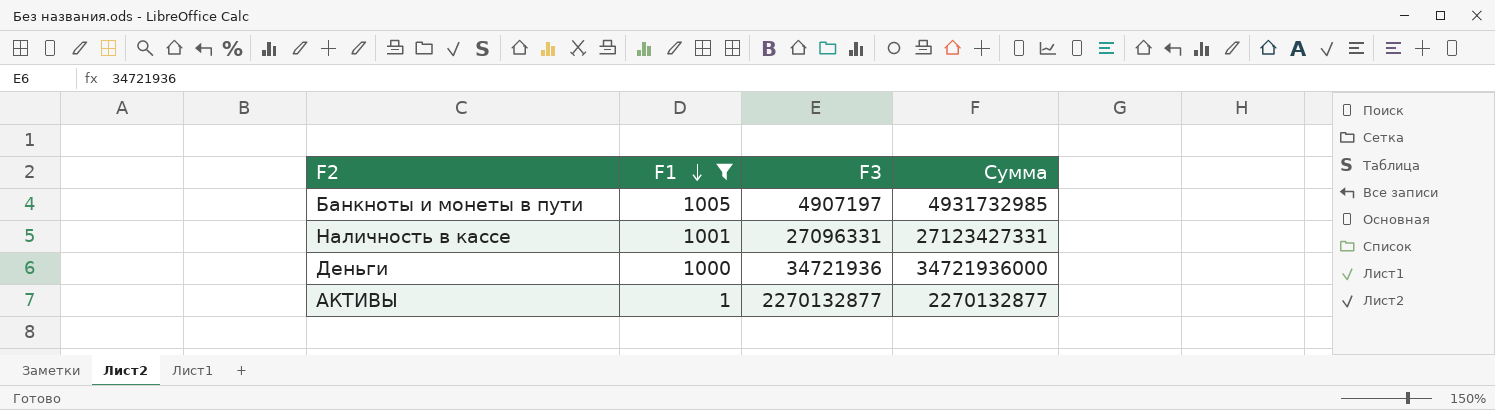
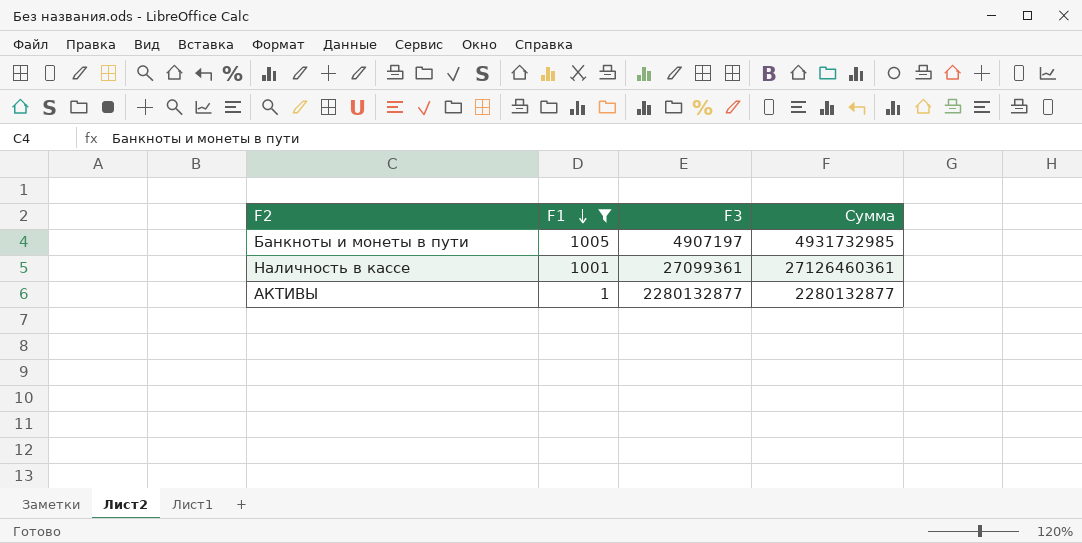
row Деньги: 1000 | 34721936 | 34721936000 -> none
Наличность в кассе | F3: 27096331 -> 27099361
Наличность в кассе | Сумма: 27123427331 -> 27126460361
АКТИВЫ | F3: 2270132877 -> 2280132877
АКТИВЫ | Сумма: 2270132877 -> 2280132877

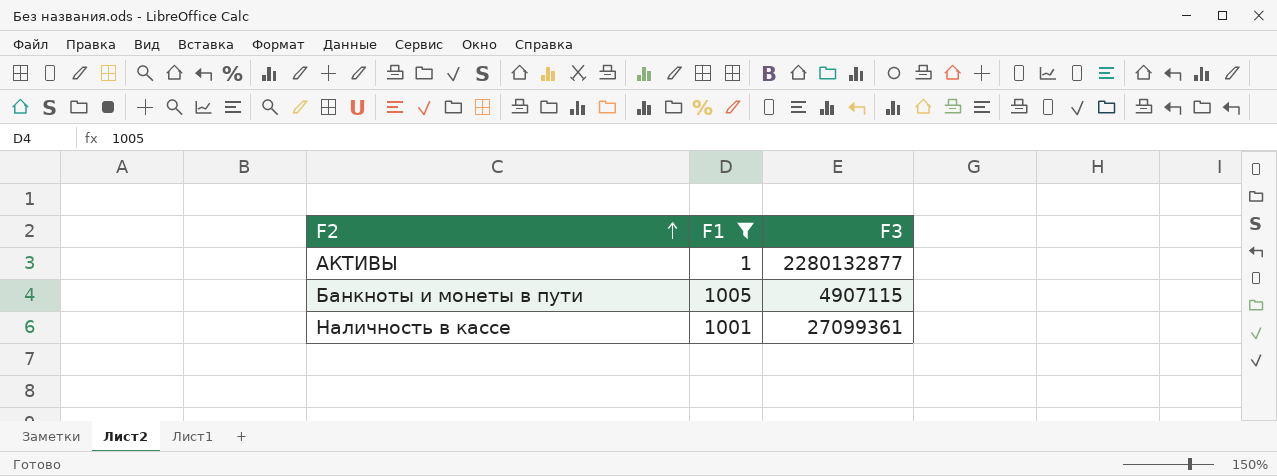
row order: F1 descending -> F2 ascending
column Сумма | formula: [F1] * [F3] -> none
Банкноты и монеты в пути | F3: 4907197 -> 4907115

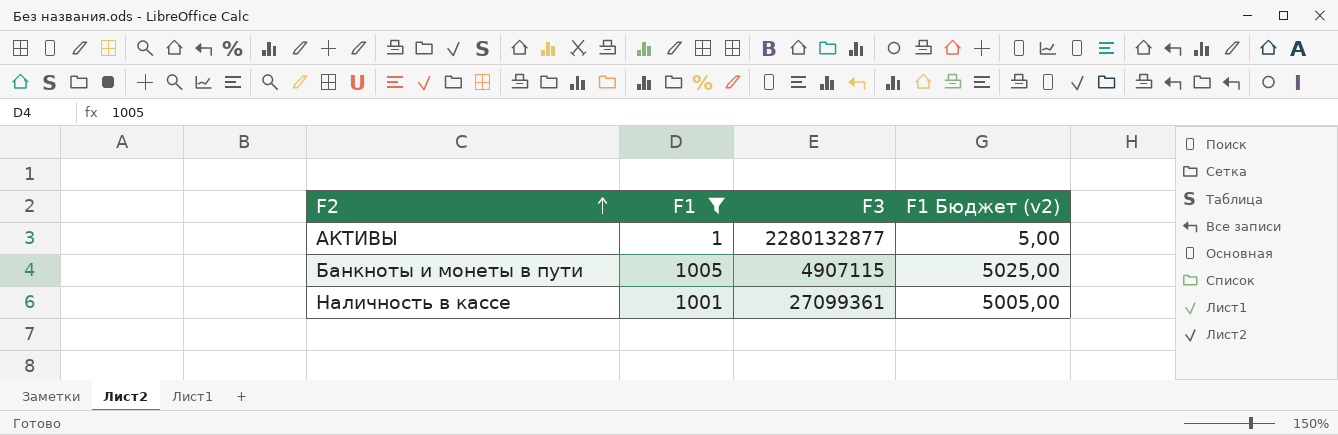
column F1 Бюджет (v2) | formula: none -> [F1] * 5

